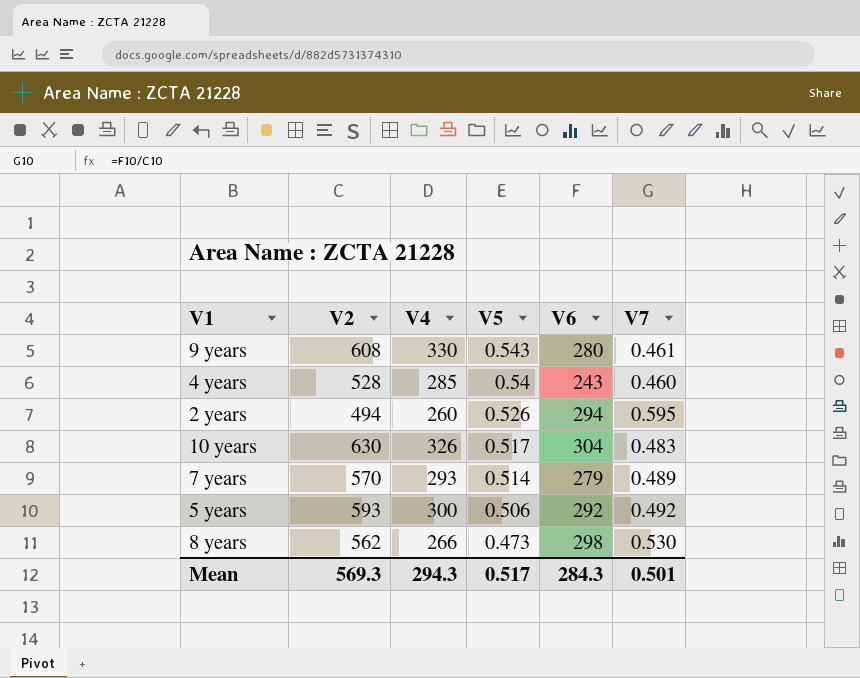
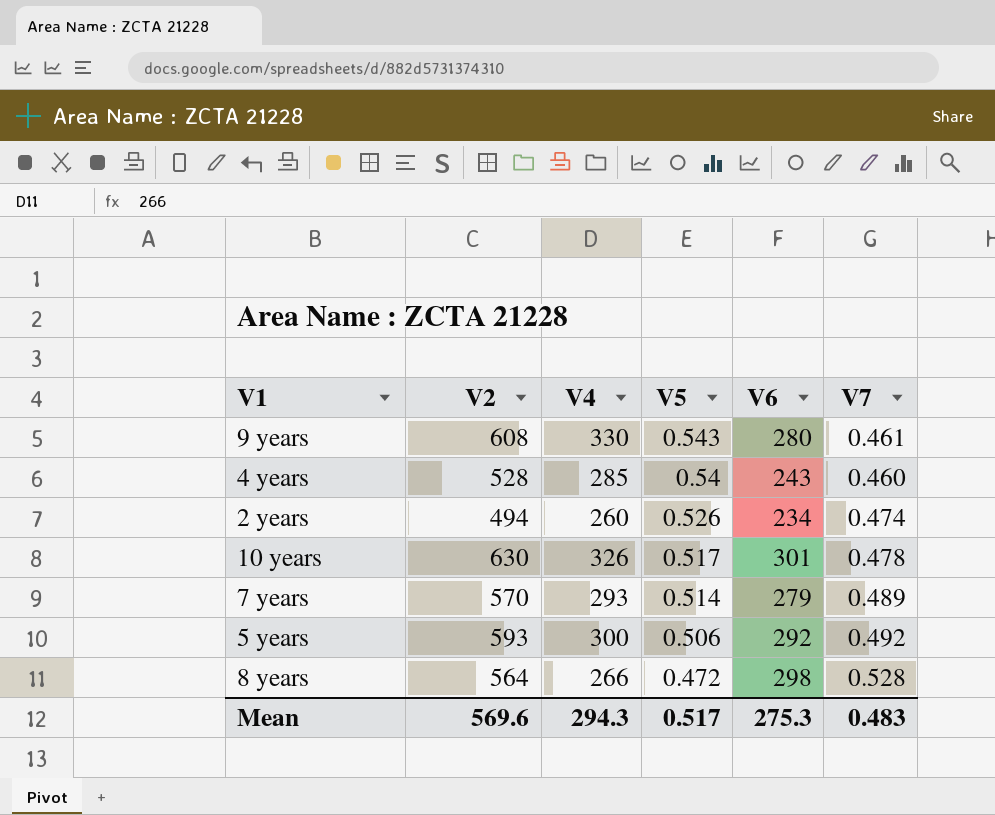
2 years | V6: 294 -> 234
2 years | V7: 0.595 -> 0.474
10 years | V6: 304 -> 301
10 years | V7: 0.483 -> 0.478
8 years | V2: 562 -> 564
8 years | V5: 0.473 -> 0.472
8 years | V7: 0.530 -> 0.528
Mean | V2: 569.3 -> 569.6
Mean | V6: 284.3 -> 275.3
Mean | V7: 0.501 -> 0.483

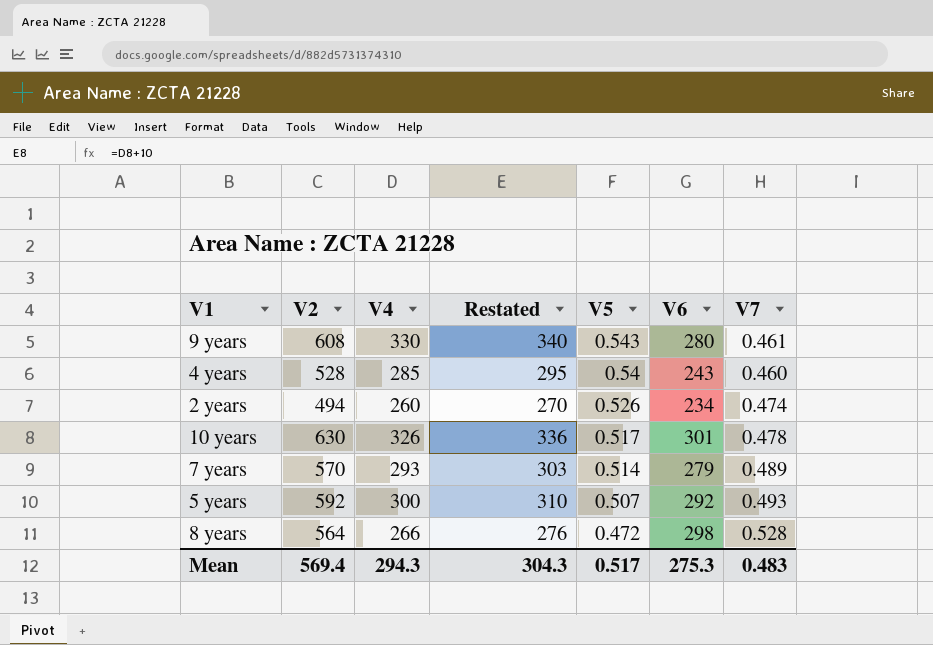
column Restated | formula: none -> [V4] + 10
5 years | V2: 593 -> 592
5 years | V5: 0.506 -> 0.507
5 years | V7: 0.492 -> 0.493
Mean | V2: 569.6 -> 569.4

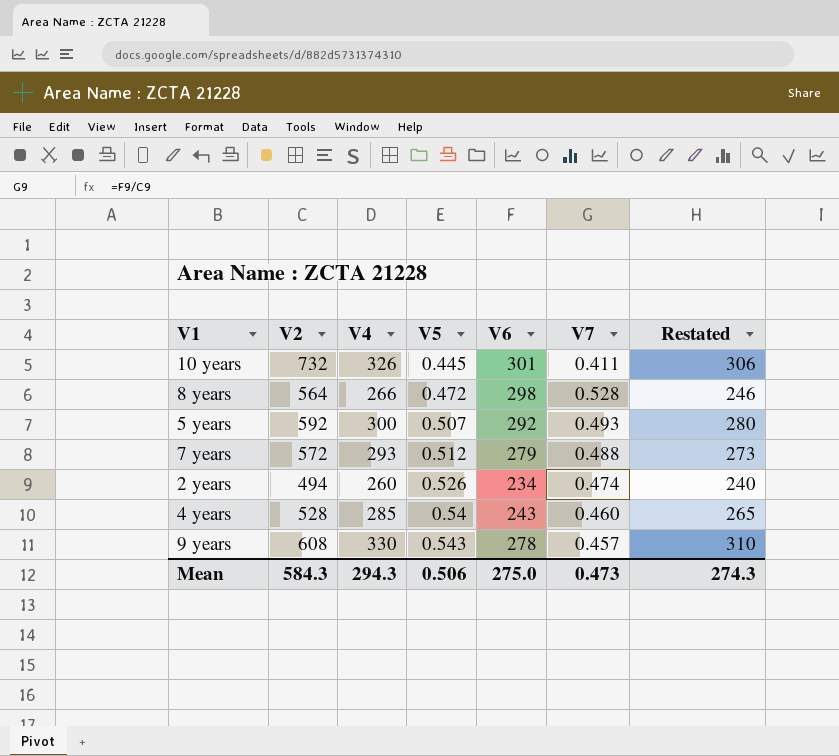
row order: V5 descending -> V5 ascending
column Restated | formula: [V4] + 10 -> [V4] - 20
column Restated | position: 4 -> 7
10 years | V2: 630 -> 732
10 years | V5: 0.517 -> 0.445
10 years | V7: 0.478 -> 0.411
7 years | V2: 570 -> 572
7 years | V5: 0.514 -> 0.512
7 years | V7: 0.489 -> 0.488
9 years | V6: 280 -> 278
9 years | V7: 0.461 -> 0.457
Mean | V2: 569.4 -> 584.3
Mean | V5: 0.517 -> 0.506
Mean | V6: 275.3 -> 275.0
Mean | V7: 0.483 -> 0.473
Mean | Restated: 304.3 -> 274.3

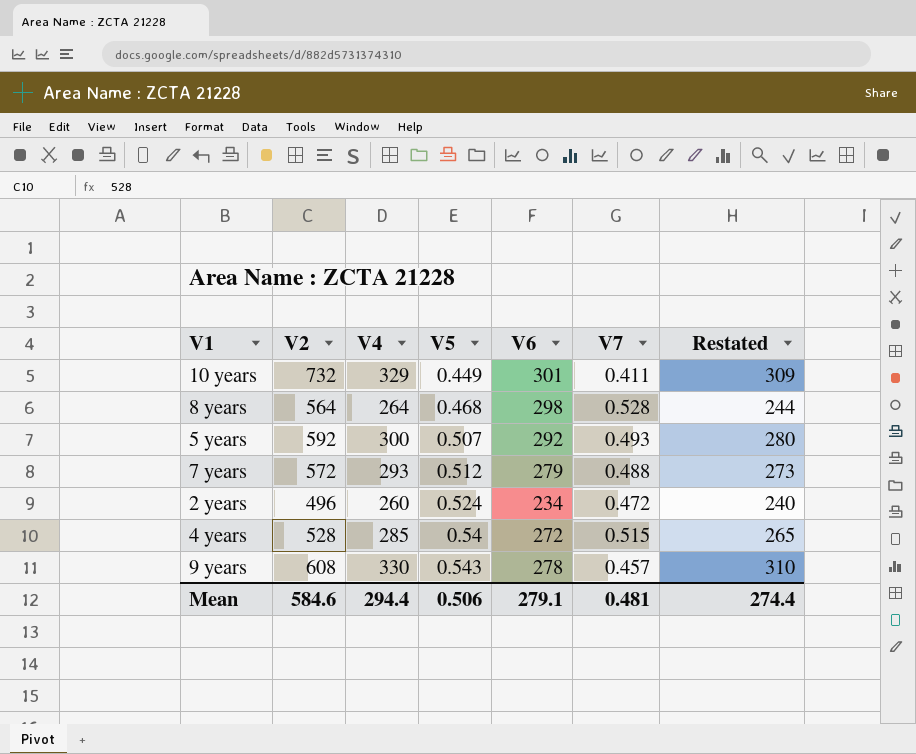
10 years | V4: 326 -> 329
10 years | V5: 0.445 -> 0.449
10 years | Restated: 306 -> 309
8 years | V4: 266 -> 264
8 years | V5: 0.472 -> 0.468
8 years | Restated: 246 -> 244
2 years | V2: 494 -> 496
2 years | V5: 0.526 -> 0.524
2 years | V7: 0.474 -> 0.472
4 years | V6: 243 -> 272
4 years | V7: 0.460 -> 0.515
Mean | V2: 584.3 -> 584.6
Mean | V4: 294.3 -> 294.4
Mean | V6: 275.0 -> 279.1
Mean | V7: 0.473 -> 0.481
Mean | Restated: 274.3 -> 274.4

